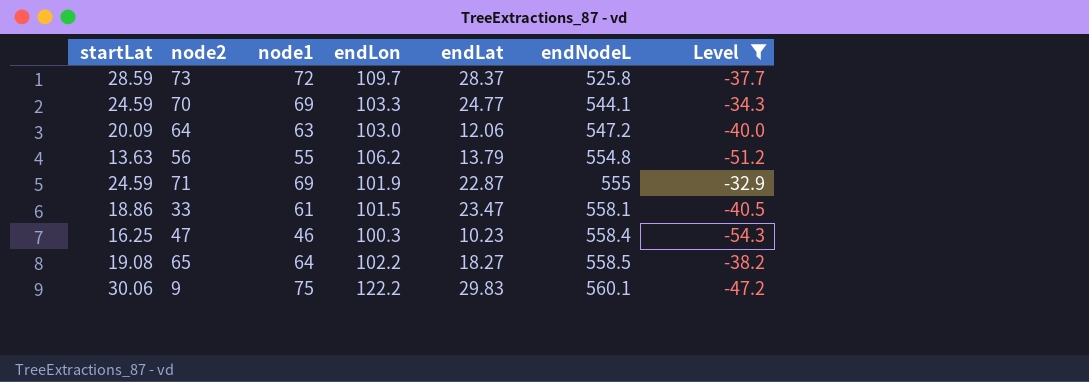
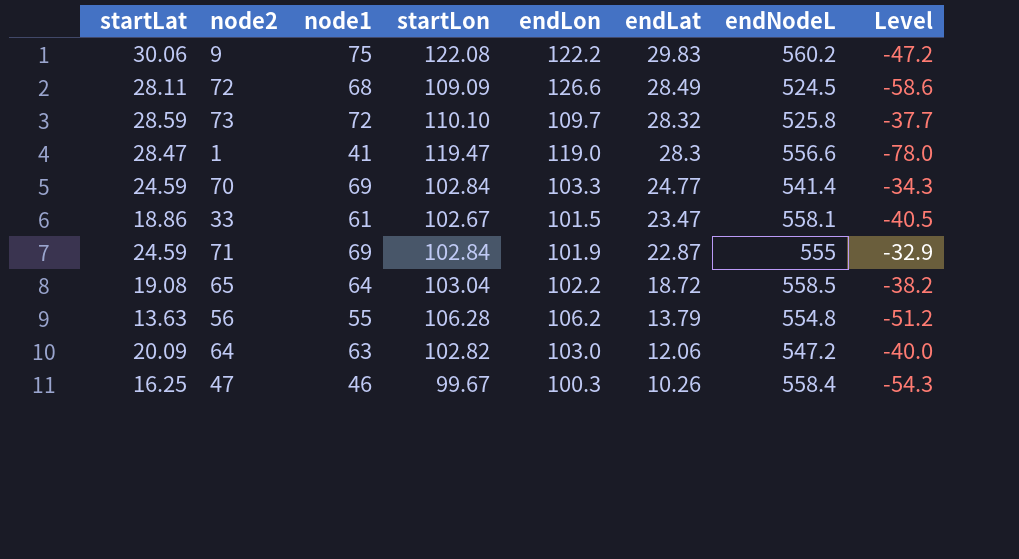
filter: Level >= -54.3 -> none
row order: endNodeL ascending -> endLat descending
column startLon | position: none -> 4
9 | endNodeL: 560.1 -> 560.2
73 | endLat: 28.37 -> 28.32
70 | endNodeL: 544.1 -> 541.4
65 | endLat: 18.27 -> 18.72
47 | endLat: 10.23 -> 10.26

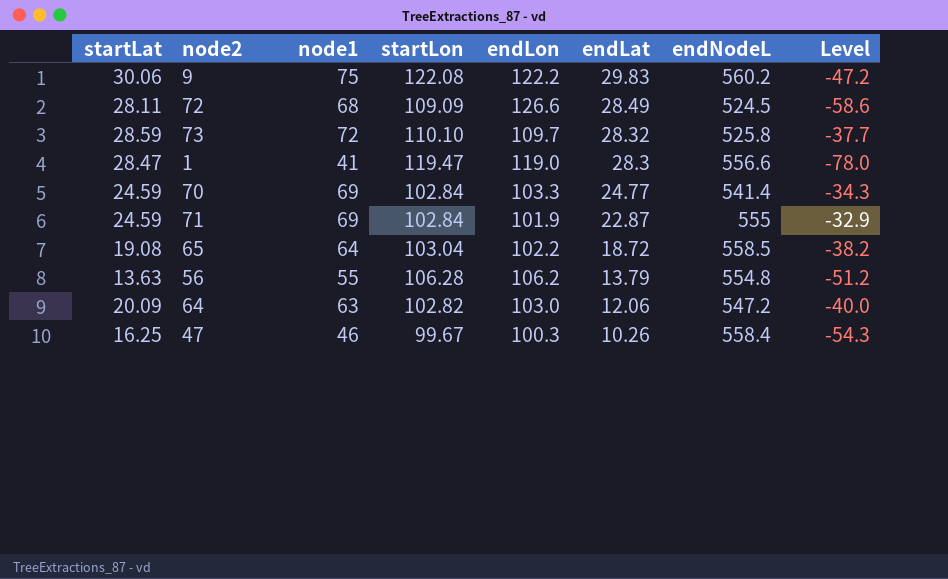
row 33: 18.86 | 61 | 102.67 | 101.5 | 23.47 | 558.1 | -40.5 -> none

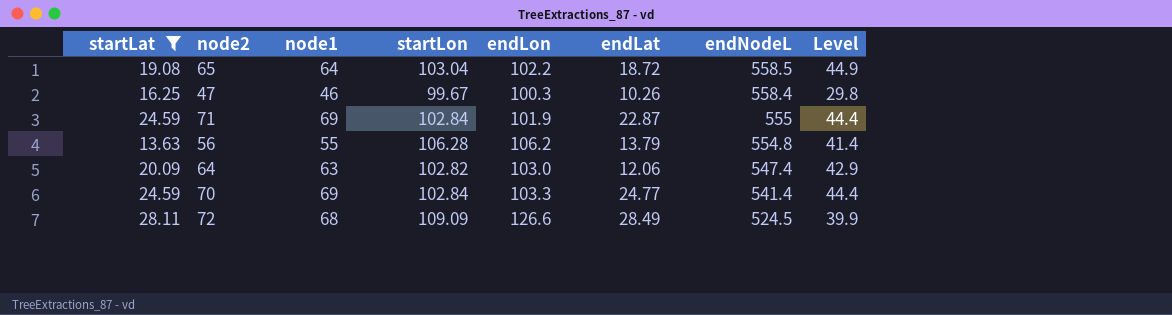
filter: none -> startLat <= 28.11
row order: endLat descending -> endNodeL descending
column Level | formula: [node1] - [endLon] -> [node1] - [startLat]
64 | endNodeL: 547.2 -> 547.4

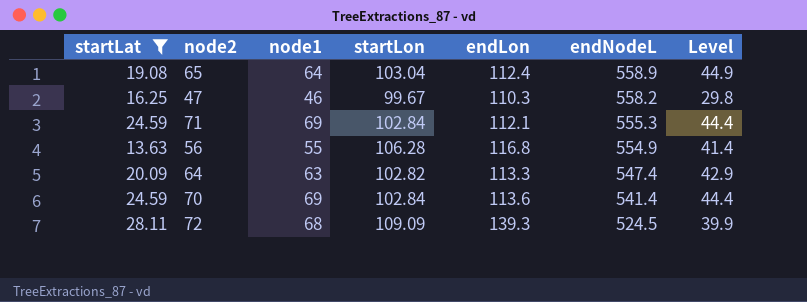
column endLat | position: 6 -> none
65 | endLon: 102.2 -> 112.4
65 | endNodeL: 558.5 -> 558.9
47 | endLon: 100.3 -> 110.3
47 | endNodeL: 558.4 -> 558.2
71 | endLon: 101.9 -> 112.1
71 | endNodeL: 555 -> 555.3
56 | endLon: 106.2 -> 116.8
56 | endNodeL: 554.8 -> 554.9
64 | endLon: 103.0 -> 113.3
70 | endLon: 103.3 -> 113.6
72 | endLon: 126.6 -> 139.3

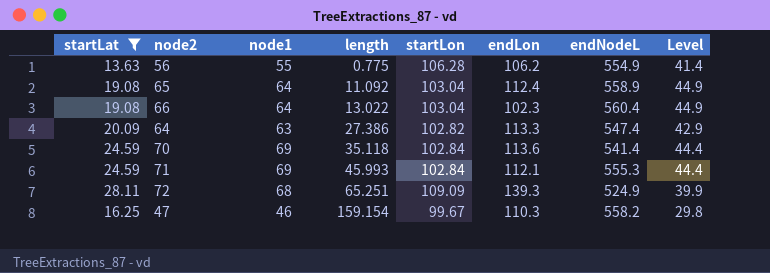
row order: endNodeL descending -> length ascending
column length | position: none -> 4
56 | endLon: 116.8 -> 106.2
row 66: none -> 19.08 | 64 | 13.022 | 103.04 | 102.3 | 560.4 | 44.9
72 | endNodeL: 524.5 -> 524.9

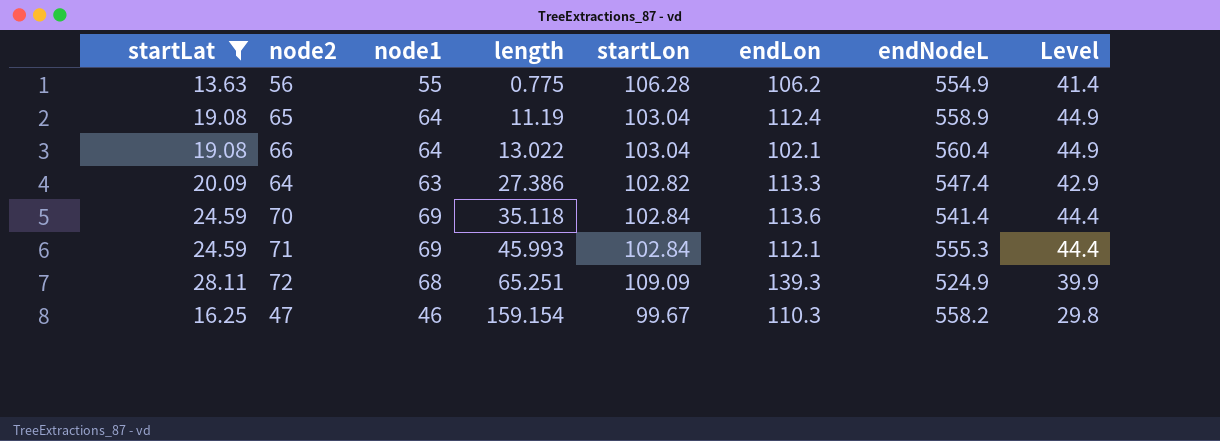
65 | length: 11.092 -> 11.19
66 | endLon: 102.3 -> 102.1

